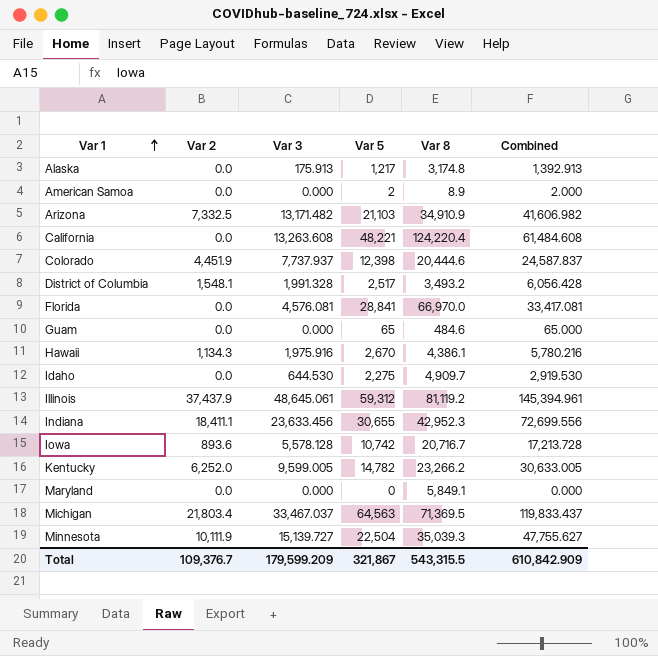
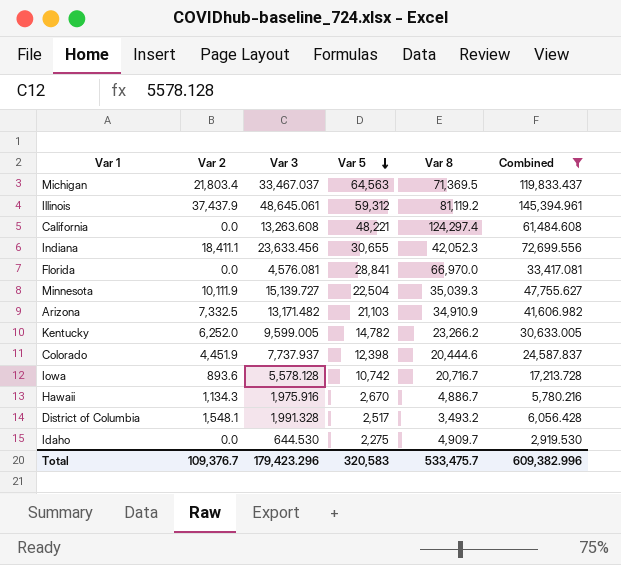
filter: none -> Combined >= 2,919.530
row order: Var 1 ascending -> Var 5 descending
California | Var 8: 124,220.4 -> 124,297.4
Indiana | Var 8: 42,952.3 -> 42,052.3
Hawaii | Var 8: 4,386.1 -> 4,886.7
Total | Var 3: 179,599.209 -> 179,423.296
Total | Var 5: 321,867 -> 320,583
Total | Var 8: 543,315.5 -> 533,475.7
Total | Combined: 610,842.909 -> 609,382.996

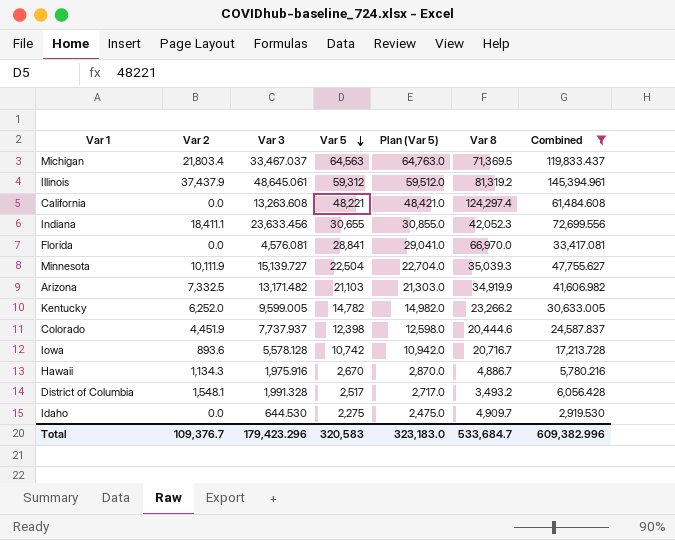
column Plan (Var 5) | formula: none -> [Var 5] + 200
Illinois | Var 8: 81,119.2 -> 81,319.2
Arizona | Var 8: 34,910.9 -> 34,919.9
Total | Var 8: 533,475.7 -> 533,684.7

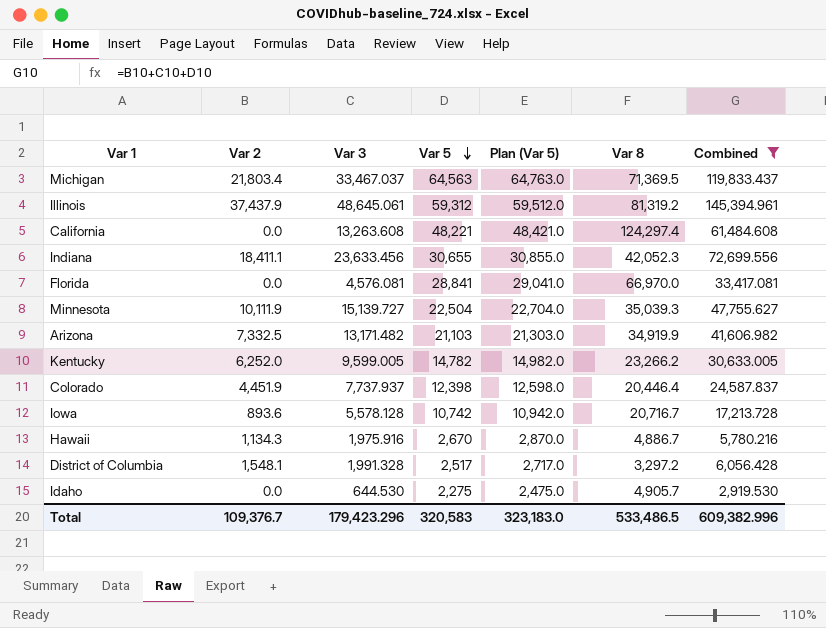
Colorado | Var 8: 20,444.6 -> 20,446.4
District of Columbia | Var 8: 3,493.2 -> 3,297.2
Idaho | Var 8: 4,909.7 -> 4,905.7
Total | Var 8: 533,684.7 -> 533,486.5

